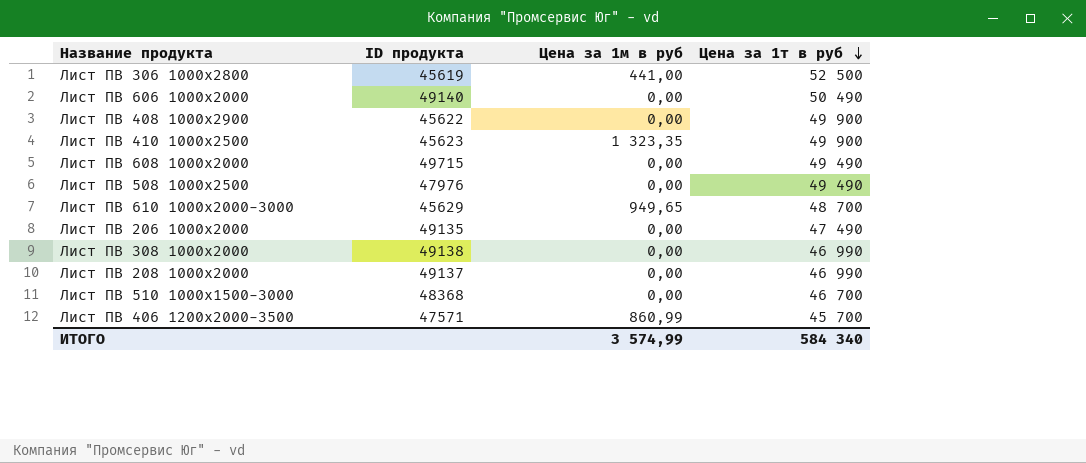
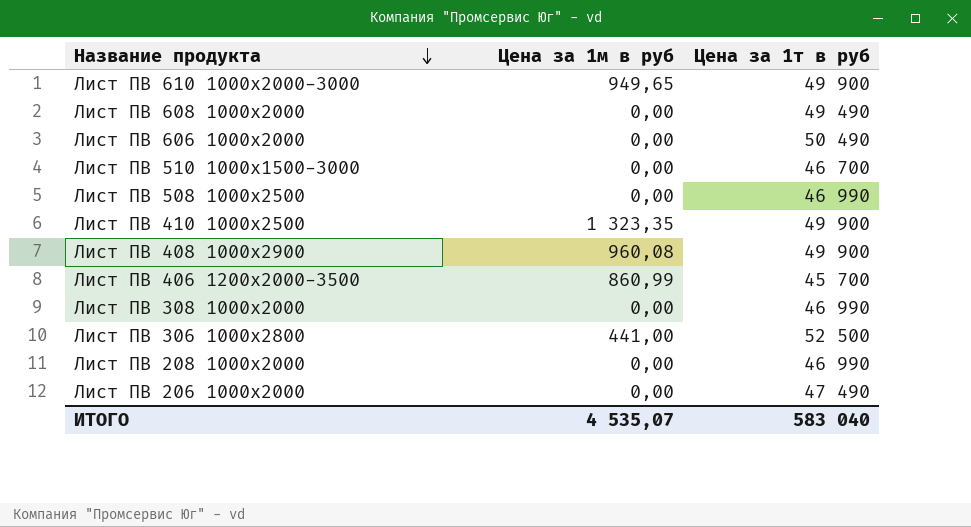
row order: Цена за 1т в руб descending -> Название продукта descending
column ID продукта | position: 2 -> none
Лист ПВ 610 1000х2000-3000 | Цена за 1т в руб: 48 700 -> 49 900
Лист ПВ 508 1000х2500 | Цена за 1т в руб: 49 490 -> 46 990
Лист ПВ 408 1000х2900 | Цена за 1м в руб: 0,00 -> 960,08
ИТОГО | Цена за 1м в руб: 3 574,99 -> 4 535,07
ИТОГО | Цена за 1т в руб: 584 340 -> 583 040

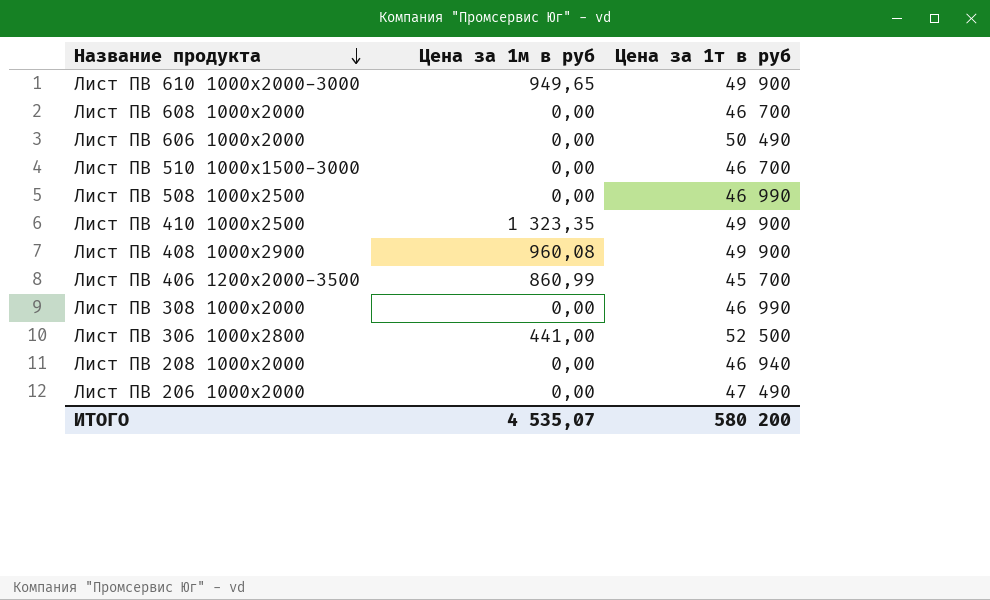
Лист ПВ 608 1000х2000 | Цена за 1т в руб: 49 490 -> 46 700
Лист ПВ 208 1000х2000 | Цена за 1т в руб: 46 990 -> 46 940
ИТОГО | Цена за 1т в руб: 583 040 -> 580 200

